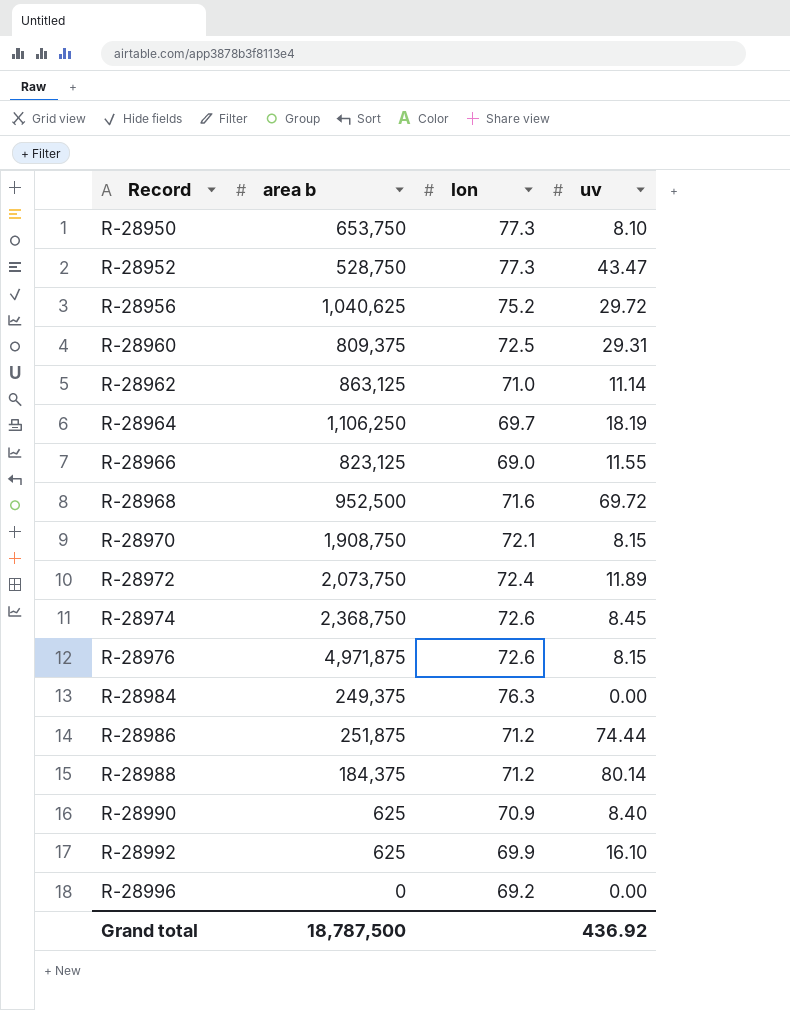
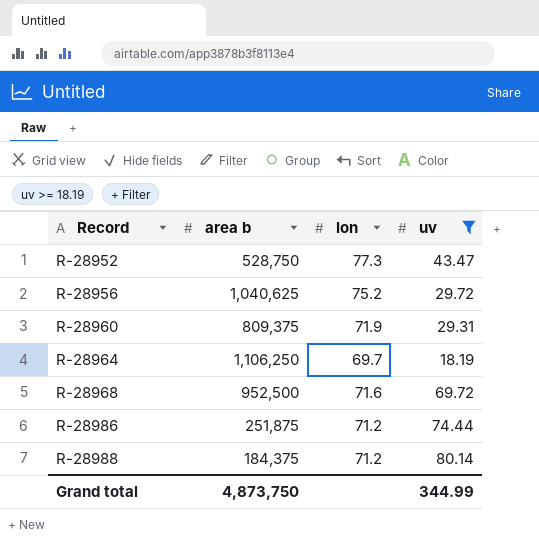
filter: none -> uv >= 18.19
R-28960 | lon: 72.5 -> 71.9
Grand total | area b: 18,787,500 -> 4,873,750
Grand total | uv: 436.92 -> 344.99

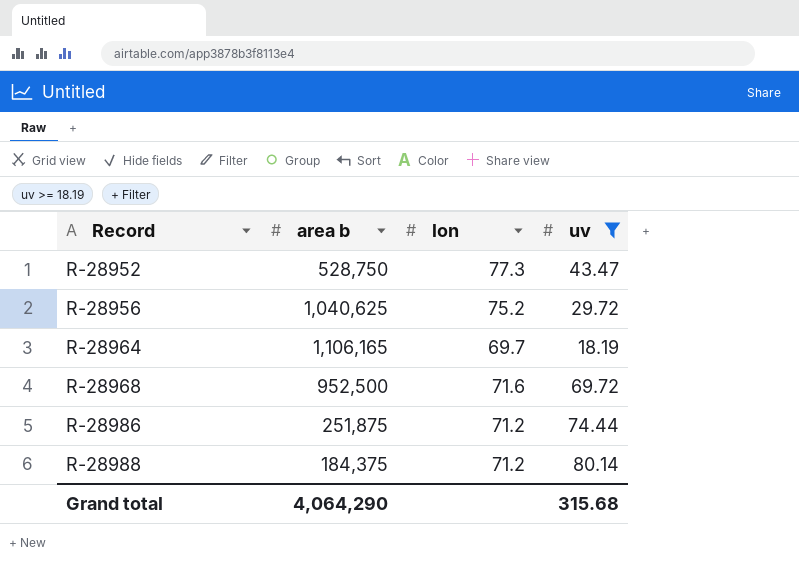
row R-28960: 809,375 | 71.9 | 29.31 -> none
R-28964 | area b: 1,106,250 -> 1,106,165
Grand total | area b: 4,873,750 -> 4,064,290
Grand total | uv: 344.99 -> 315.68

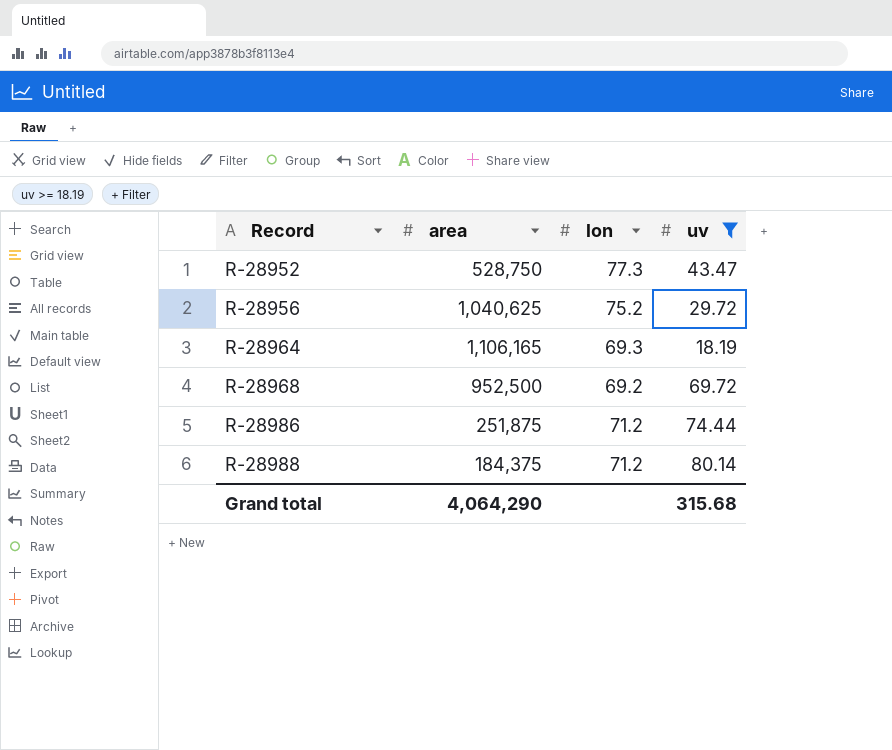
column name: area b -> area
R-28964 | lon: 69.7 -> 69.3
R-28968 | lon: 71.6 -> 69.2

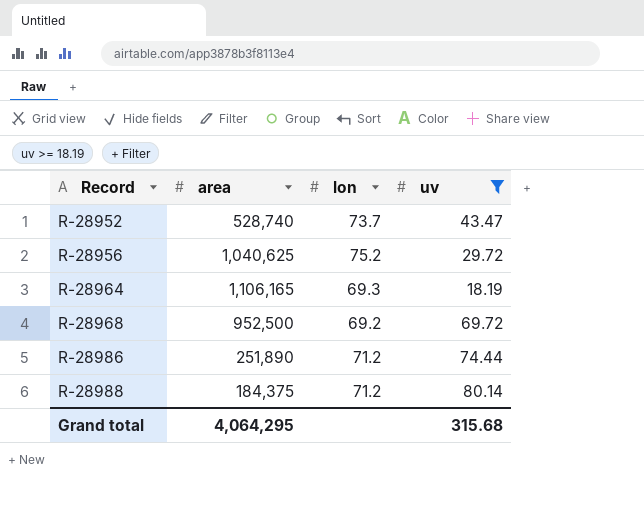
R-28952 | area: 528,750 -> 528,740
R-28952 | lon: 77.3 -> 73.7
R-28986 | area: 251,875 -> 251,890
Grand total | area: 4,064,290 -> 4,064,295

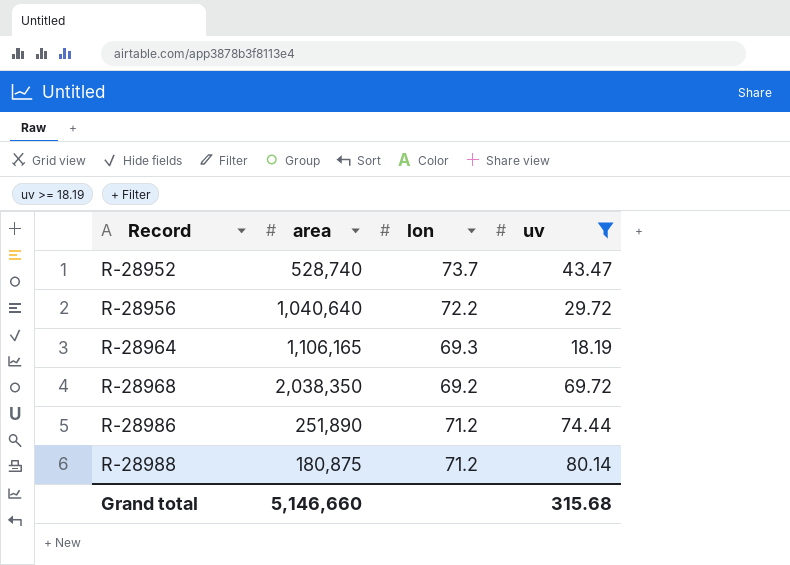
R-28956 | area: 1,040,625 -> 1,040,640
R-28956 | lon: 75.2 -> 72.2
R-28968 | area: 952,500 -> 2,038,350
R-28988 | area: 184,375 -> 180,875
Grand total | area: 4,064,295 -> 5,146,660

